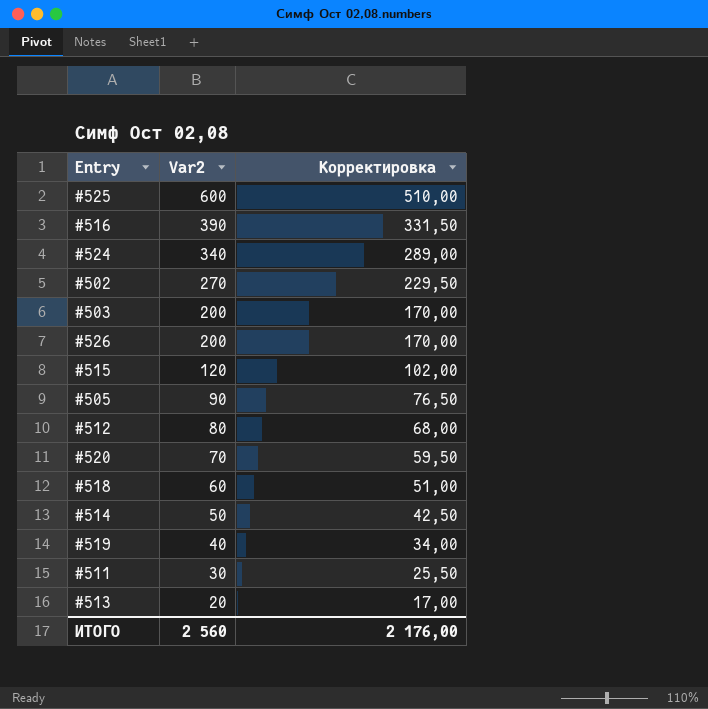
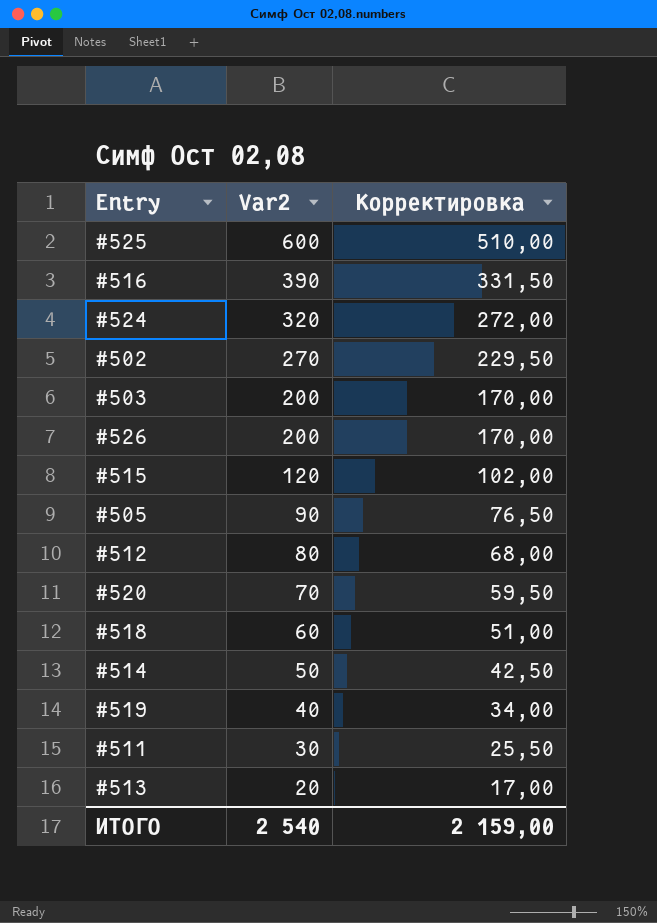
#524 | Var2: 340 -> 320
#524 | Корректировка: 289,00 -> 272,00
ИТОГО | Var2: 2 560 -> 2 540
ИТОГО | Корректировка: 2 176,00 -> 2 159,00

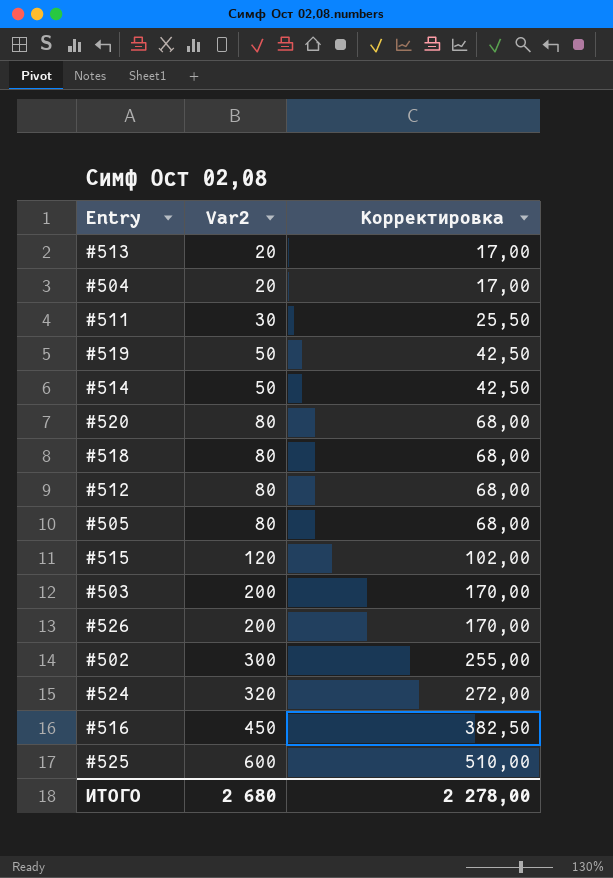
row order: Var2 descending -> Var2 ascending
row #504: none -> 20 | 17,00
#519 | Var2: 40 -> 50
#519 | Корректировка: 34,00 -> 42,50
#520 | Var2: 70 -> 80
#520 | Корректировка: 59,50 -> 68,00
#518 | Var2: 60 -> 80
#518 | Корректировка: 51,00 -> 68,00
#505 | Var2: 90 -> 80
#505 | Корректировка: 76,50 -> 68,00
#502 | Var2: 270 -> 300
#502 | Корректировка: 229,50 -> 255,00
#516 | Var2: 390 -> 450
#516 | Корректировка: 331,50 -> 382,50
ИТОГО | Var2: 2 540 -> 2 680
ИТОГО | Корректировка: 2 159,00 -> 2 278,00

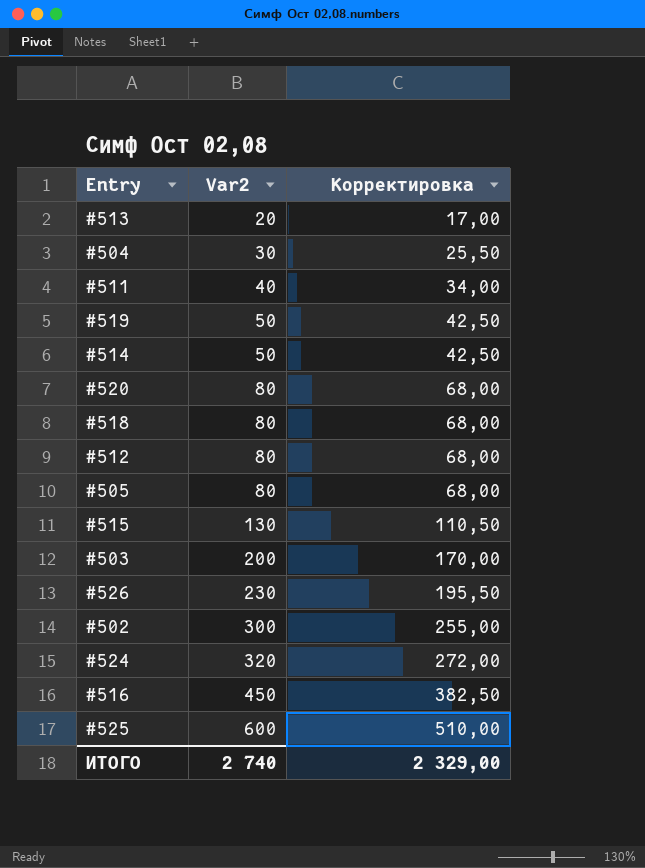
#504 | Var2: 20 -> 30
#504 | Корректировка: 17,00 -> 25,50
#511 | Var2: 30 -> 40
#511 | Корректировка: 25,50 -> 34,00
#515 | Var2: 120 -> 130
#515 | Корректировка: 102,00 -> 110,50
#526 | Var2: 200 -> 230
#526 | Корректировка: 170,00 -> 195,50
ИТОГО | Var2: 2 680 -> 2 740
ИТОГО | Корректировка: 2 278,00 -> 2 329,00

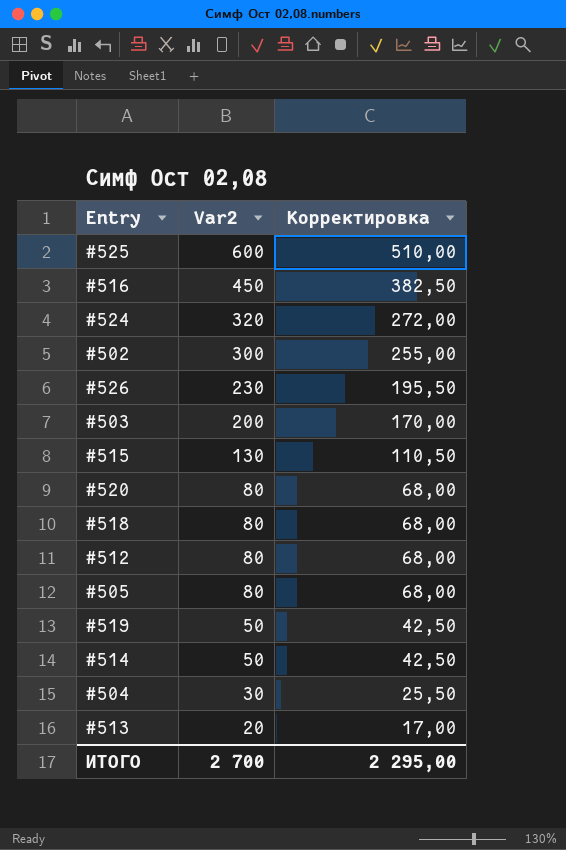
row order: Var2 ascending -> Var2 descending
row #511: 40 | 34,00 -> none
ИТОГО | Var2: 2 740 -> 2 700
ИТОГО | Корректировка: 2 329,00 -> 2 295,00

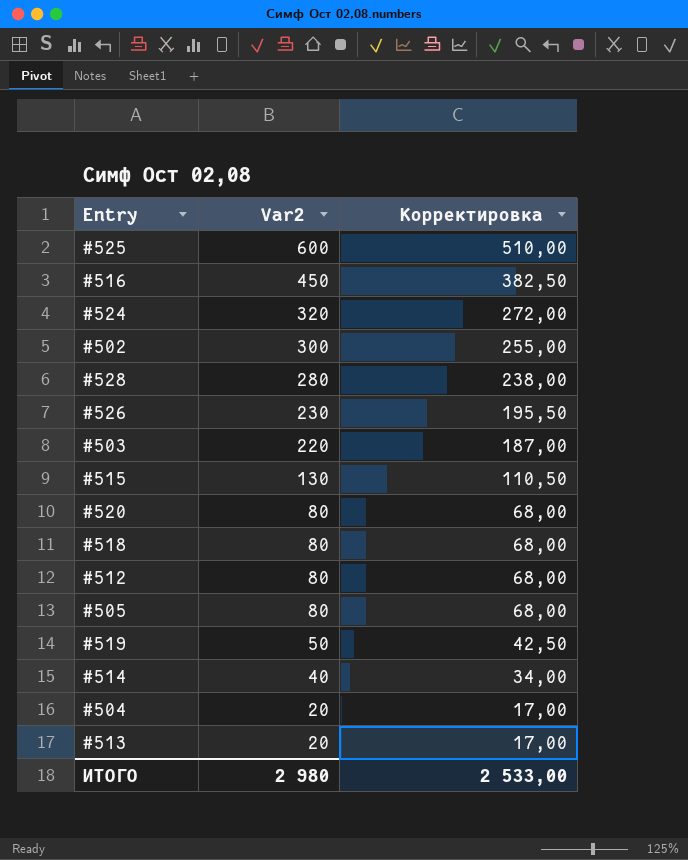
row #528: none -> 280 | 238,00
#503 | Var2: 200 -> 220
#503 | Корректировка: 170,00 -> 187,00
#514 | Var2: 50 -> 40
#514 | Корректировка: 42,50 -> 34,00
#504 | Var2: 30 -> 20
#504 | Корректировка: 25,50 -> 17,00
ИТОГО | Var2: 2 700 -> 2 980
ИТОГО | Корректировка: 2 295,00 -> 2 533,00

